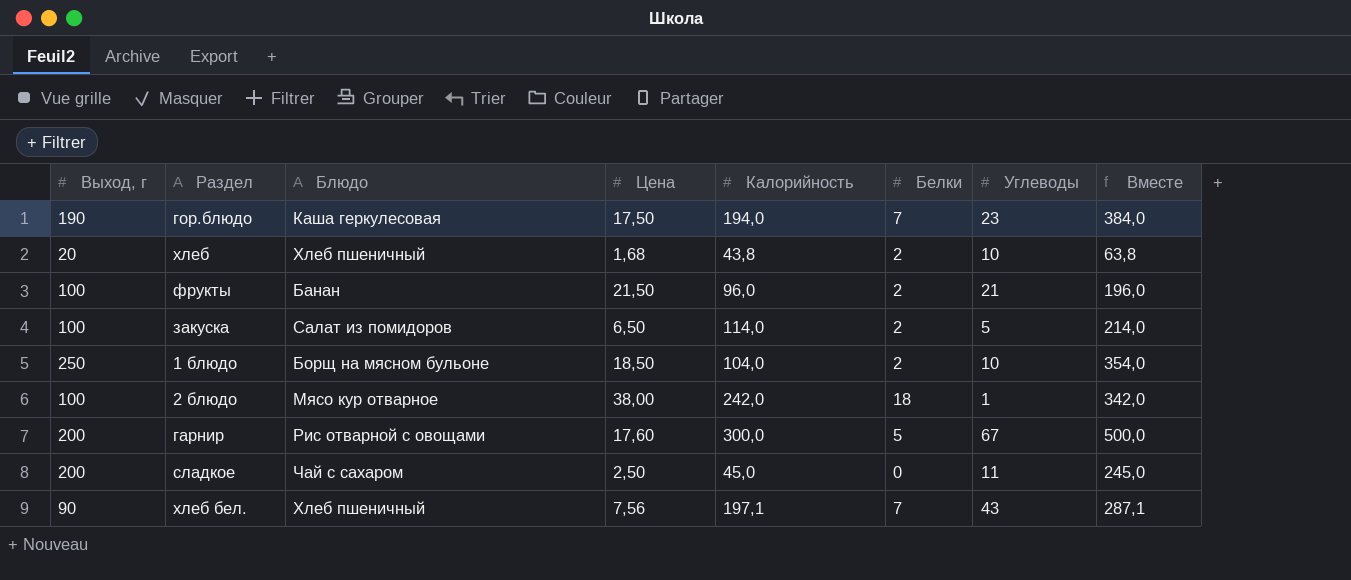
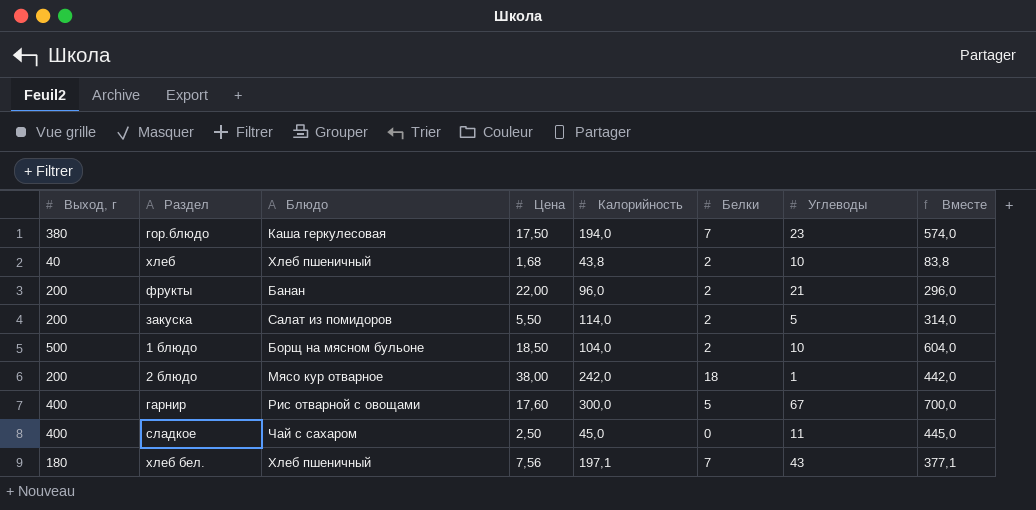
гор.блюдо | Выход, г: 190 -> 380
гор.блюдо | Вместе: 384,0 -> 574,0
хлеб | Выход, г: 20 -> 40
хлеб | Вместе: 63,8 -> 83,8
фрукты | Выход, г: 100 -> 200
фрукты | Цена: 21,50 -> 22,00
фрукты | Вместе: 196,0 -> 296,0
закуска | Выход, г: 100 -> 200
закуска | Цена: 6,50 -> 5,50
закуска | Вместе: 214,0 -> 314,0
1 блюдо | Выход, г: 250 -> 500
1 блюдо | Вместе: 354,0 -> 604,0
2 блюдо | Выход, г: 100 -> 200
2 блюдо | Вместе: 342,0 -> 442,0
гарнир | Выход, г: 200 -> 400
гарнир | Вместе: 500,0 -> 700,0
сладкое | Выход, г: 200 -> 400
сладкое | Вместе: 245,0 -> 445,0
хлеб бел. | Выход, г: 90 -> 180
хлеб бел. | Вместе: 287,1 -> 377,1

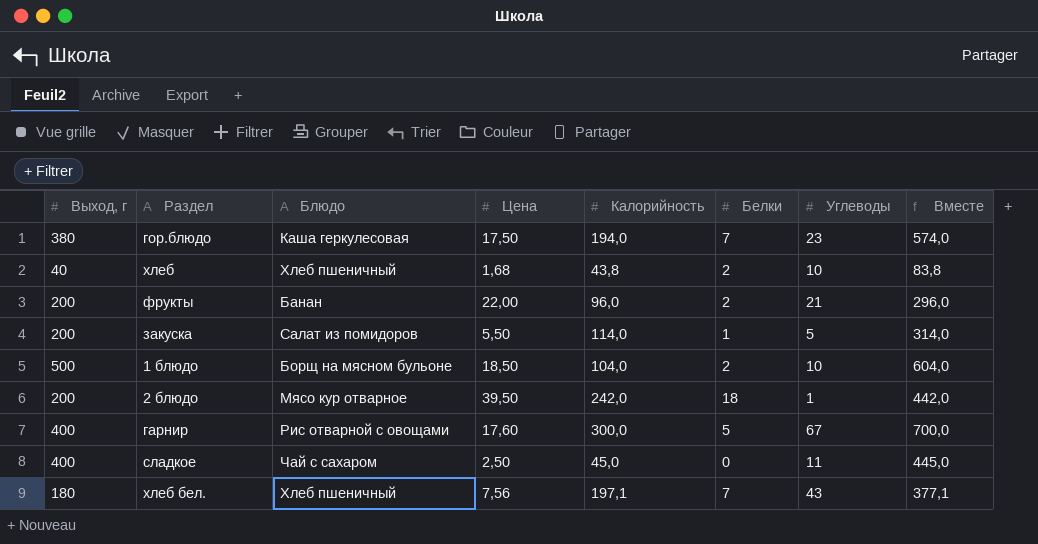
закуска | Белки: 2 -> 1
2 блюдо | Цена: 38,00 -> 39,50

